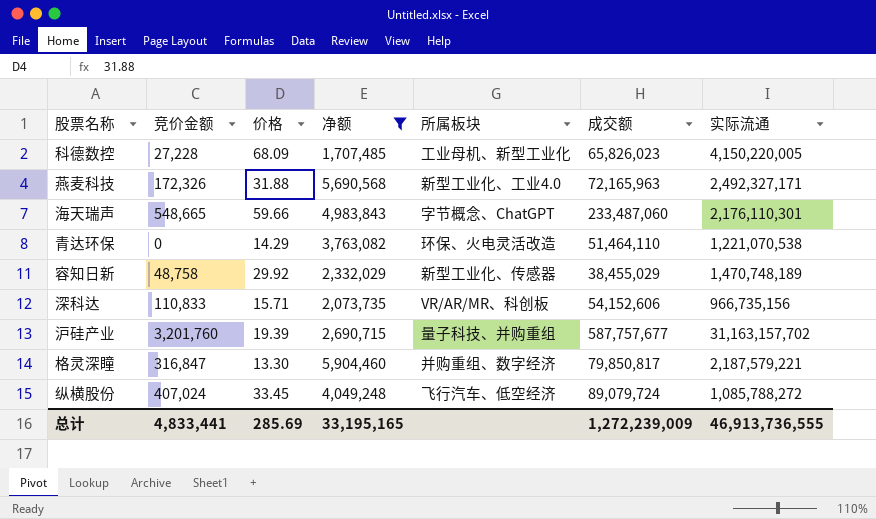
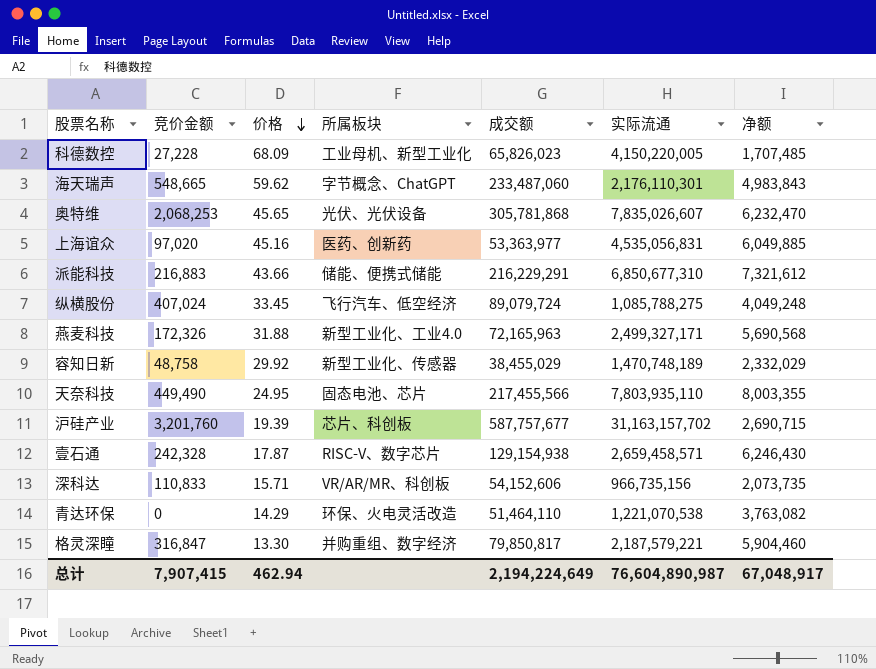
filter: 净额 <= 5,904,460 -> none
row order: none -> 价格 descending
column 净额 | position: 4 -> 7
海天瑞声 | 价格: 59.66 -> 59.62
纵横股份 | 实际流通: 1,085,788,272 -> 1,085,788,275
燕麦科技 | 实际流通: 2,492,327,171 -> 2,499,327,171
沪硅产业 | 所属板块: 量子科技、并购重组 -> 芯片、科创板
总计 | 竞价金额: 4,833,441 -> 7,907,415
总计 | 价格: 285.69 -> 462.94
总计 | 成交额: 1,272,239,009 -> 2,194,224,649
总计 | 实际流通: 46,913,736,555 -> 76,604,890,987
总计 | 净额: 33,195,165 -> 67,048,917

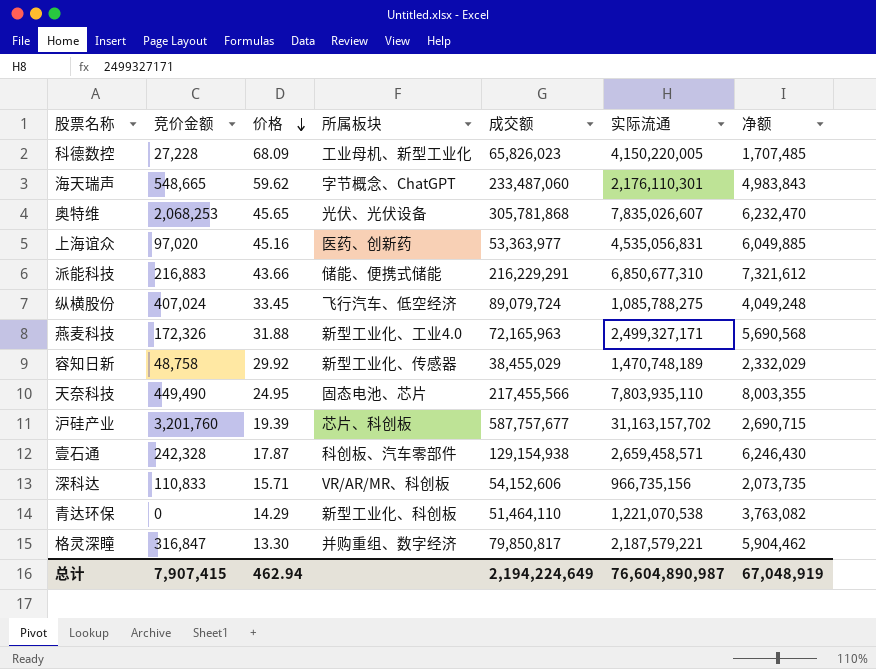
壹石通 | 所属板块: RISC-V、数字芯片 -> 科创板、汽车零部件
青达环保 | 所属板块: 环保、火电灵活改造 -> 新型工业化、科创板
格灵深瞳 | 净额: 5,904,460 -> 5,904,462
总计 | 净额: 67,048,917 -> 67,048,919

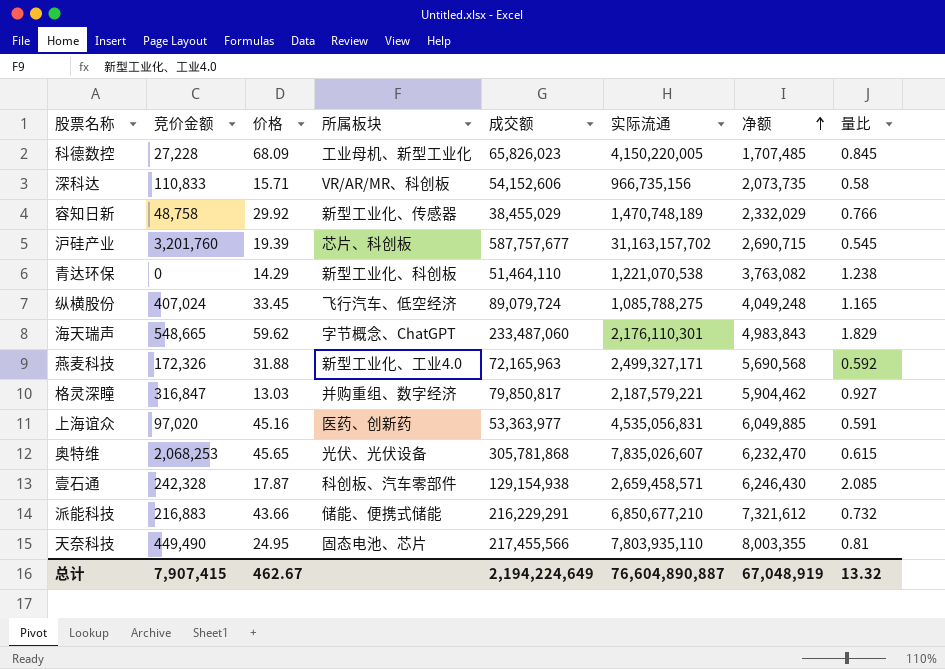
row order: 价格 descending -> 净额 ascending
column 量比 | position: none -> 8
格灵深瞳 | 价格: 13.30 -> 13.03
派能科技 | 实际流通: 6,850,677,310 -> 6,850,677,210
总计 | 价格: 462.94 -> 462.67
总计 | 实际流通: 76,604,890,987 -> 76,604,890,887

